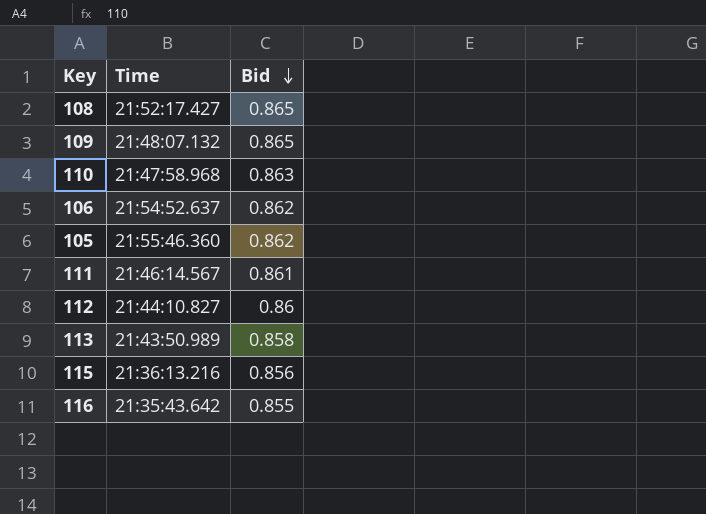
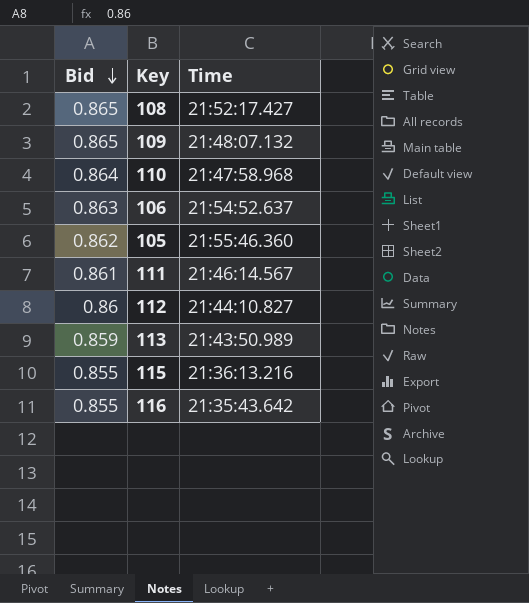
column Bid | position: 3 -> 1
110 | Bid: 0.863 -> 0.864
106 | Bid: 0.862 -> 0.863
113 | Bid: 0.858 -> 0.859
115 | Bid: 0.856 -> 0.855

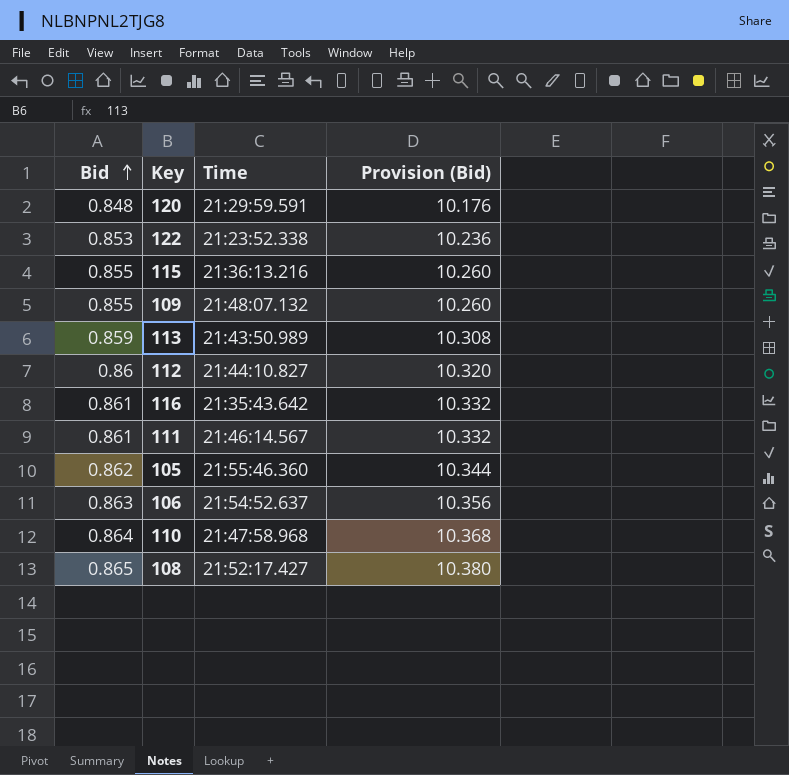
row order: Bid descending -> Bid ascending
column Provision (Bid) | formula: none -> [Bid] * 12
row 120: none -> 0.848 | 21:29:59.591 | 10.176
row 122: none -> 0.853 | 21:23:52.338 | 10.236
109 | Bid: 0.865 -> 0.855
116 | Bid: 0.855 -> 0.861

